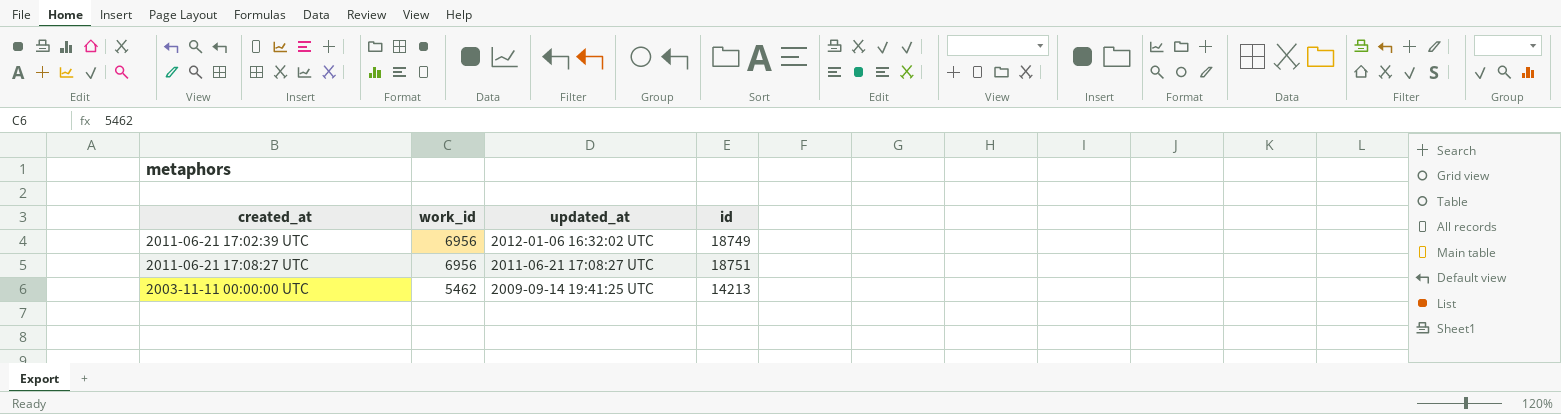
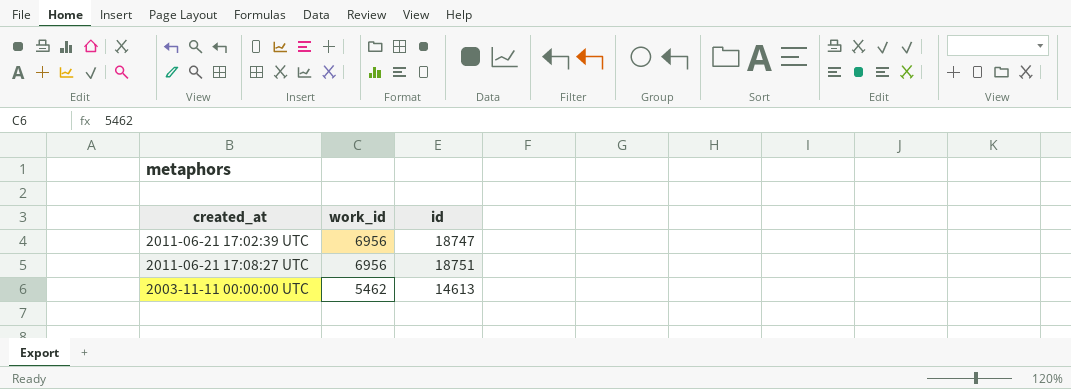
column updated_at | position: 3 -> none
2011-06-21 17:02:39 UTC | id: 18749 -> 18747
2003-11-11 00:00:00 UTC | id: 14213 -> 14613

